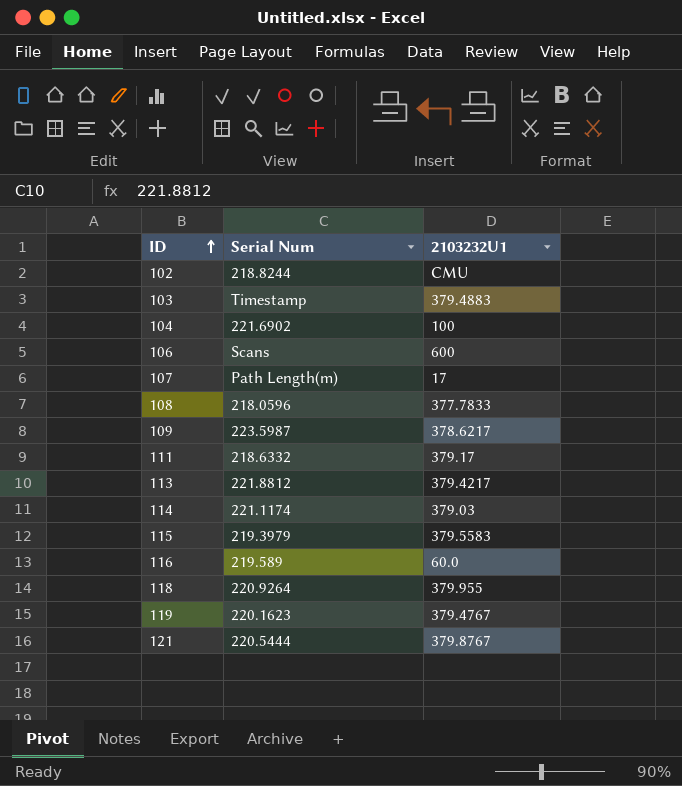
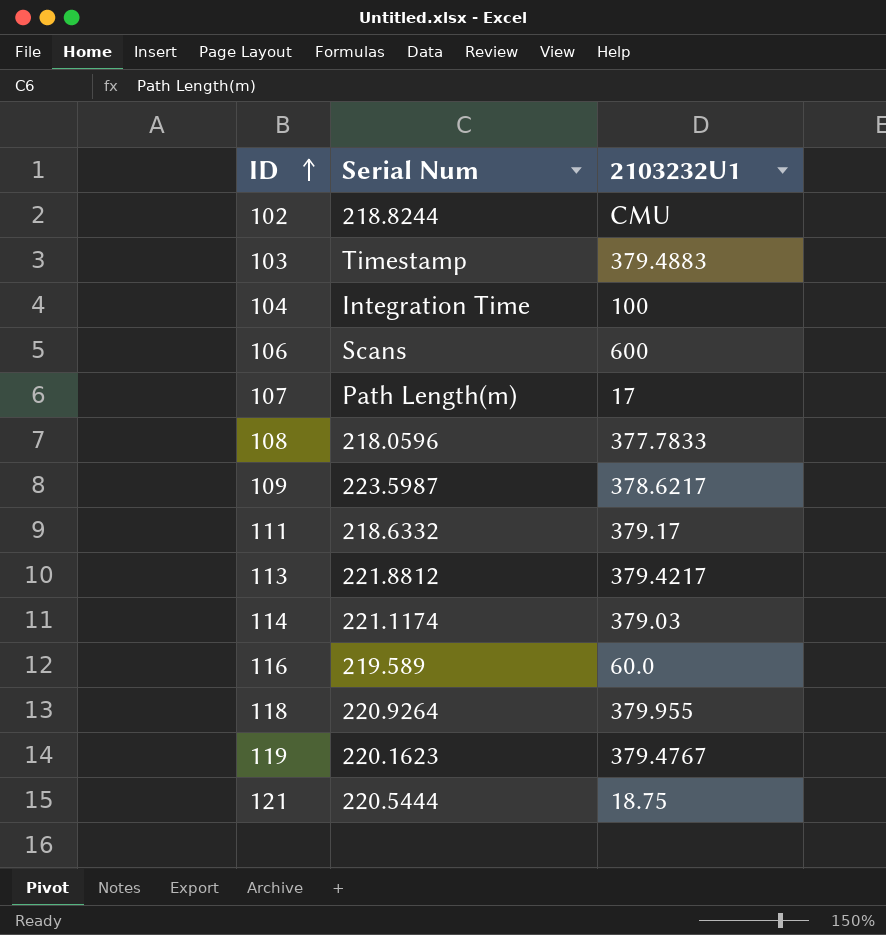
row 115: 219.3979 | 379.5583 -> none
104 | Serial Num: 221.6902 -> Integration Time
121 | 2103232U1: 379.8767 -> 18.75

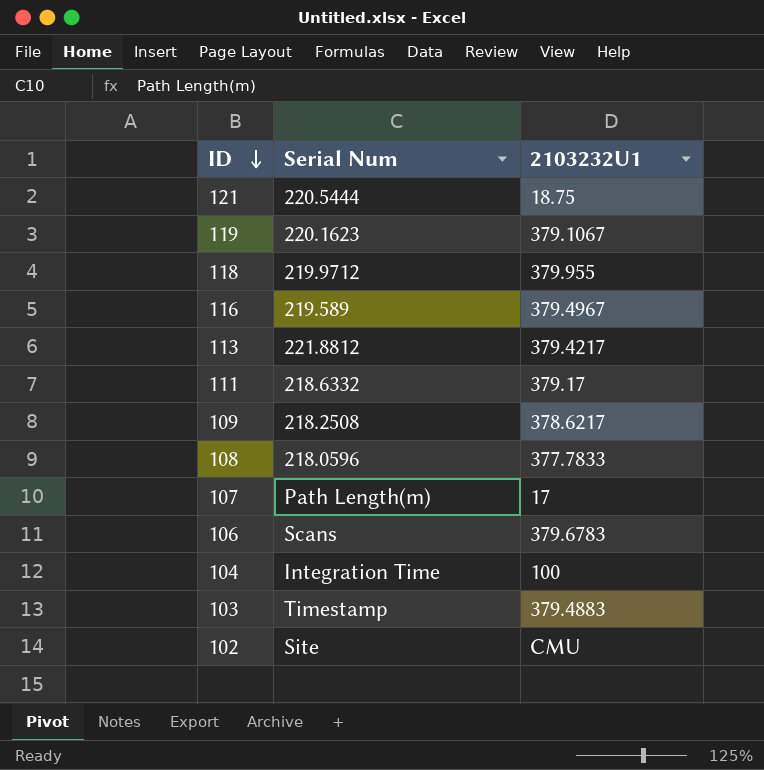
row order: ID ascending -> ID descending
row 114: 221.1174 | 379.03 -> none
119 | 2103232U1: 379.4767 -> 379.1067
118 | Serial Num: 220.9264 -> 219.9712
116 | 2103232U1: 60.0 -> 379.4967
109 | Serial Num: 223.5987 -> 218.2508
106 | 2103232U1: 600 -> 379.6783
102 | Serial Num: 218.8244 -> Site

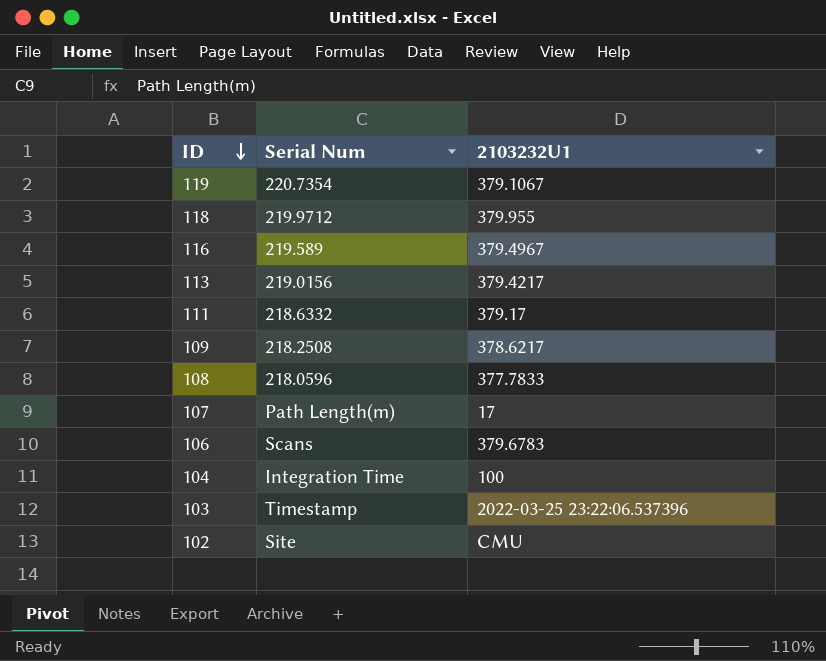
row 121: 220.5444 | 18.75 -> none
119 | Serial Num: 220.1623 -> 220.7354
113 | Serial Num: 221.8812 -> 219.0156
103 | 2103232U1: 379.4883 -> 2022-03-25 23:22:06.537396

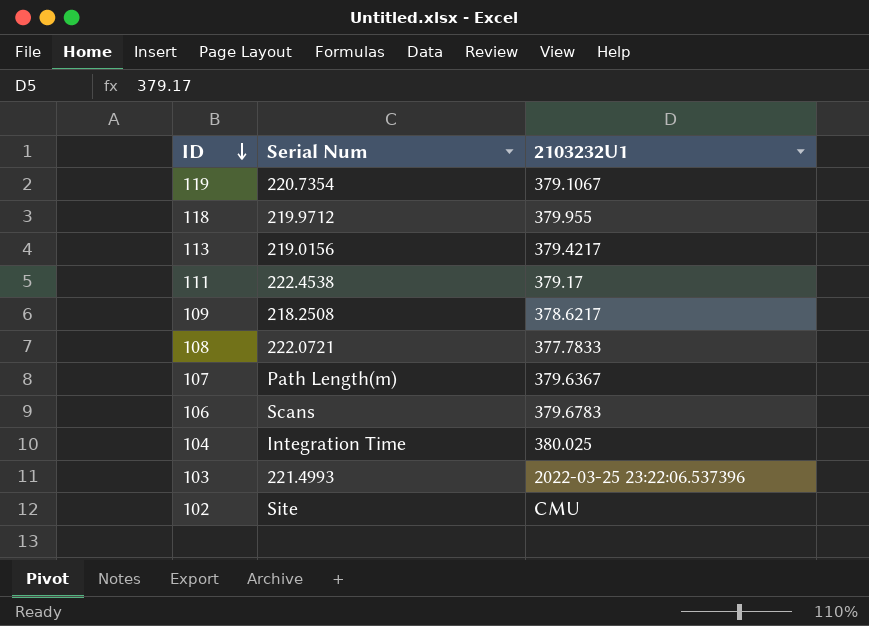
row 116: 219.589 | 379.4967 -> none
111 | Serial Num: 218.6332 -> 222.4538
108 | Serial Num: 218.0596 -> 222.0721
107 | 2103232U1: 17 -> 379.6367
104 | 2103232U1: 100 -> 380.025
103 | Serial Num: Timestamp -> 221.4993

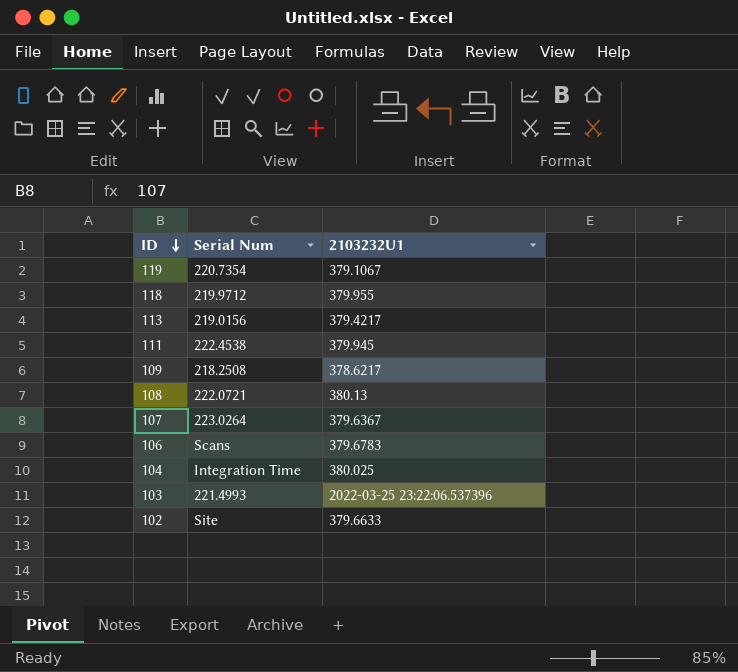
111 | 2103232U1: 379.17 -> 379.945
108 | 2103232U1: 377.7833 -> 380.13
107 | Serial Num: Path Length(m) -> 223.0264
102 | 2103232U1: CMU -> 379.6633

